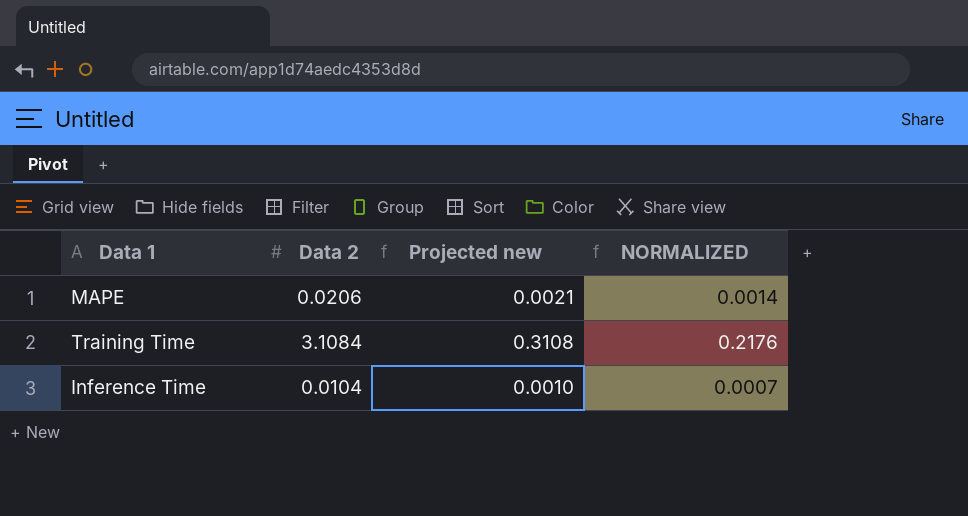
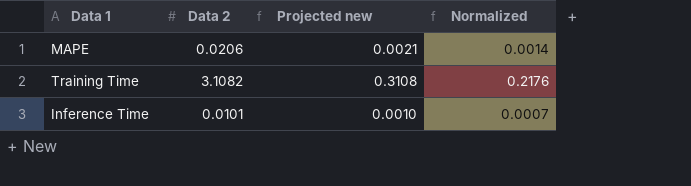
column name: NORMALIZED -> Normalized
Training Time | Data 2: 3.1084 -> 3.1082
Inference Time | Data 2: 0.0104 -> 0.0101

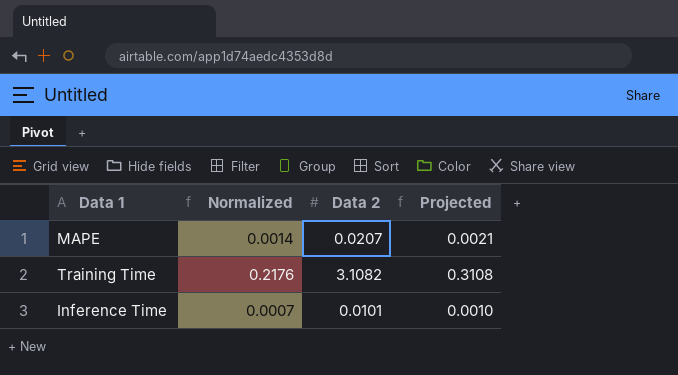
column Normalized | position: 4 -> 2
column name: Projected new -> Projected
MAPE | Data 2: 0.0206 -> 0.0207

